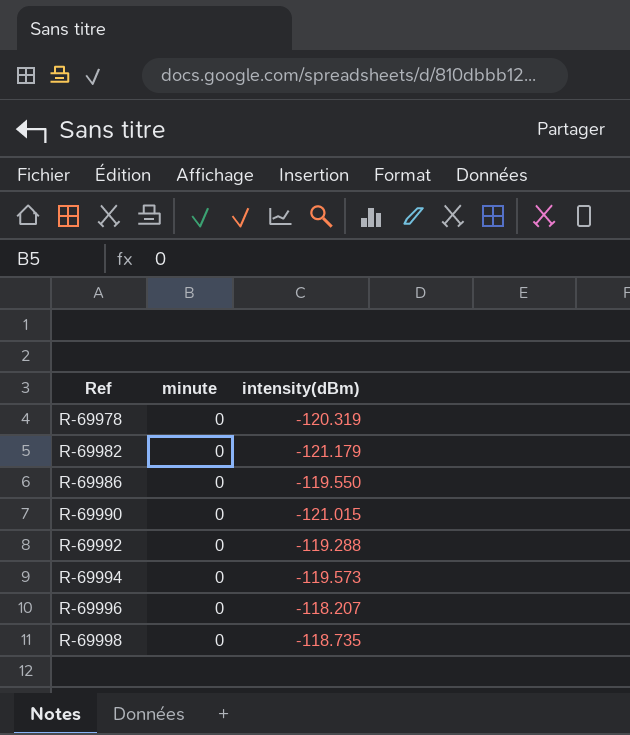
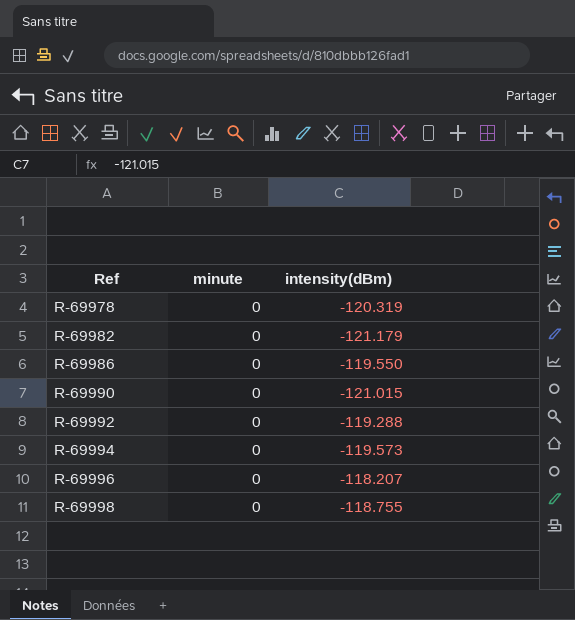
R-69998 | intensity(dBm): -118.735 -> -118.755

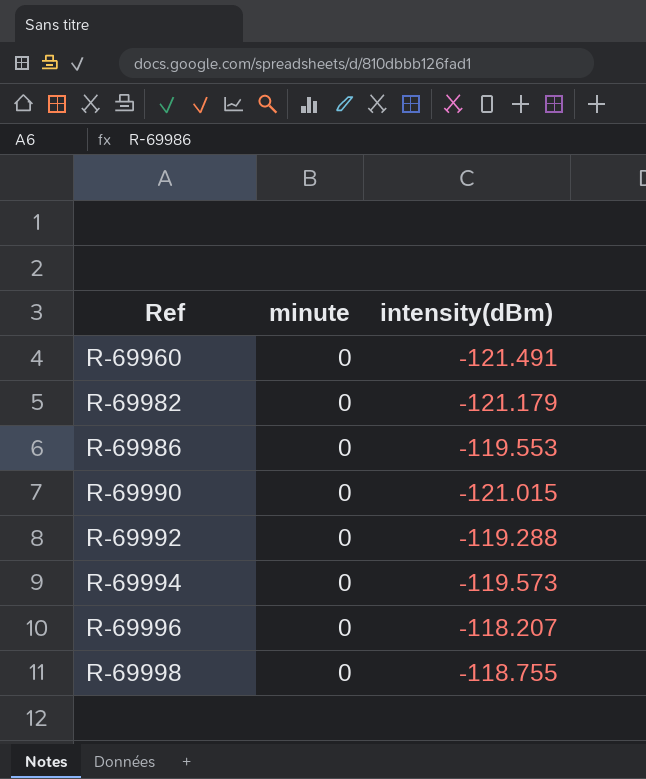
row R-69978: 0 | -120.319 -> none
row R-69960: none -> 0 | -121.491
R-69986 | intensity(dBm): -119.550 -> -119.553

